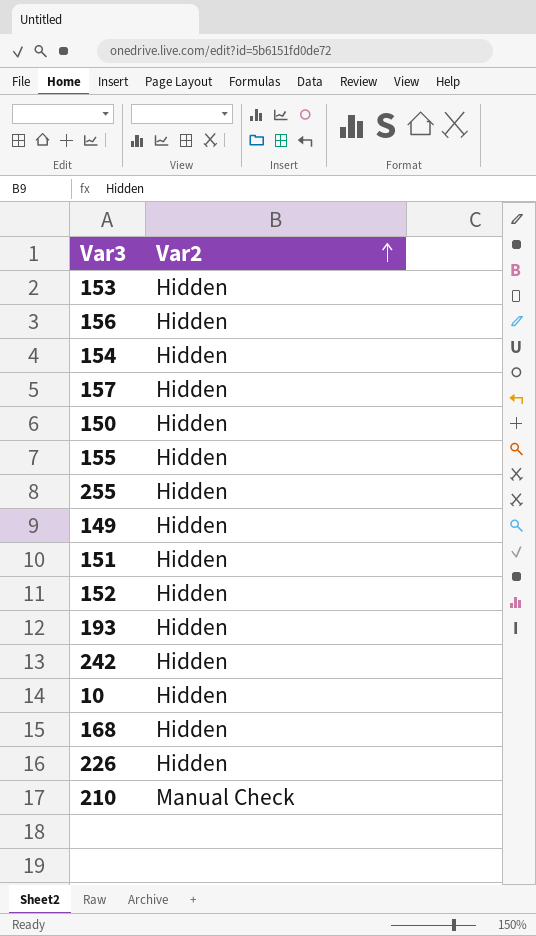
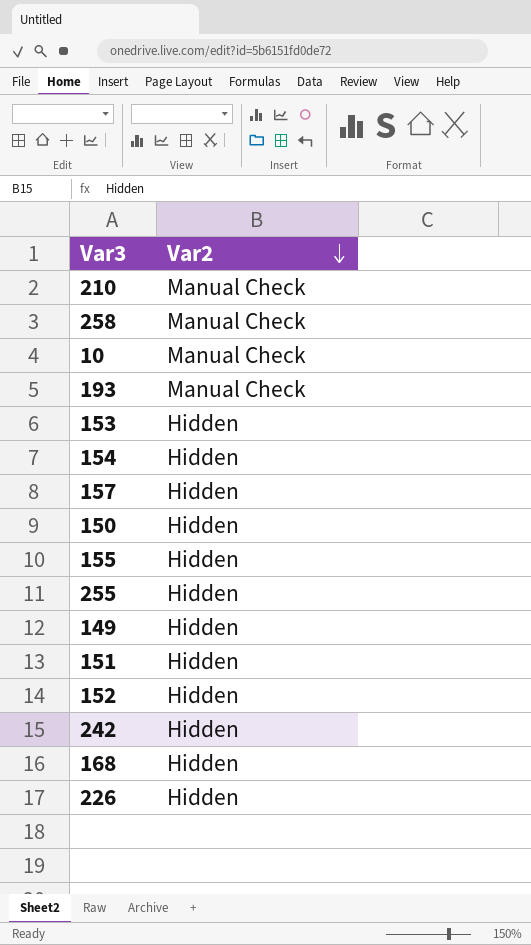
row order: Var2 ascending -> Var2 descending
row 156: Hidden -> none
row 258: none -> Manual Check
10 | Var2: Hidden -> Manual Check
193 | Var2: Hidden -> Manual Check

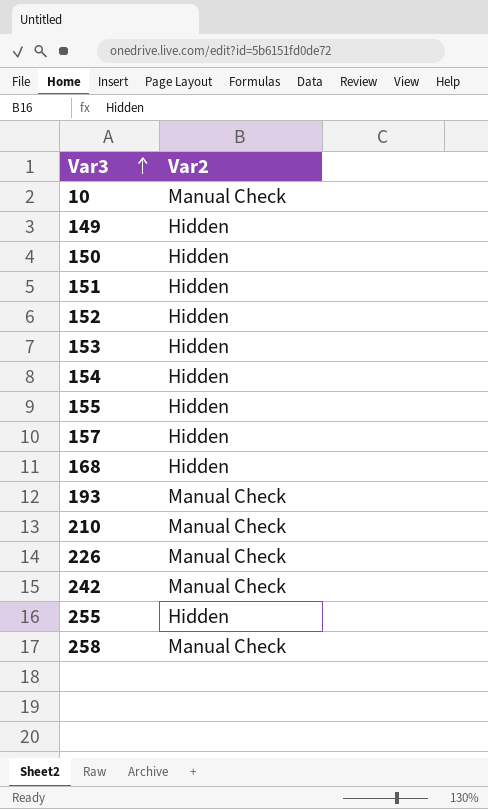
row order: Var2 descending -> Var3 ascending
226 | Var2: Hidden -> Manual Check
242 | Var2: Hidden -> Manual Check

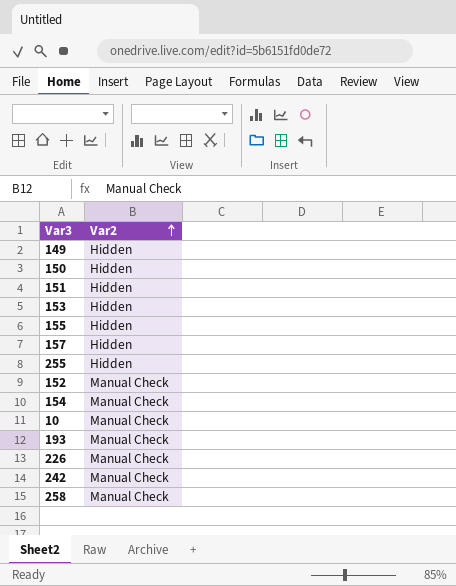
row order: Var3 ascending -> Var2 ascending
row 168: Hidden -> none
row 210: Manual Check -> none
152 | Var2: Hidden -> Manual Check
154 | Var2: Hidden -> Manual Check

